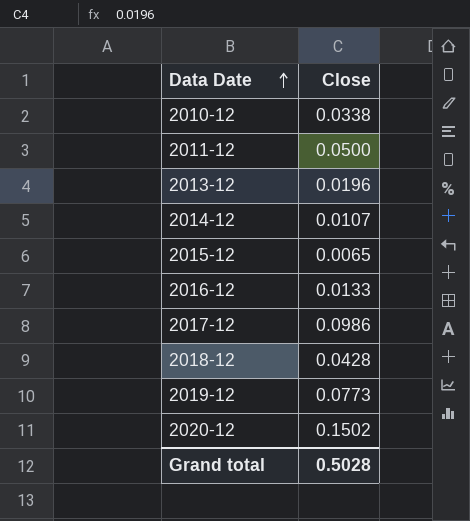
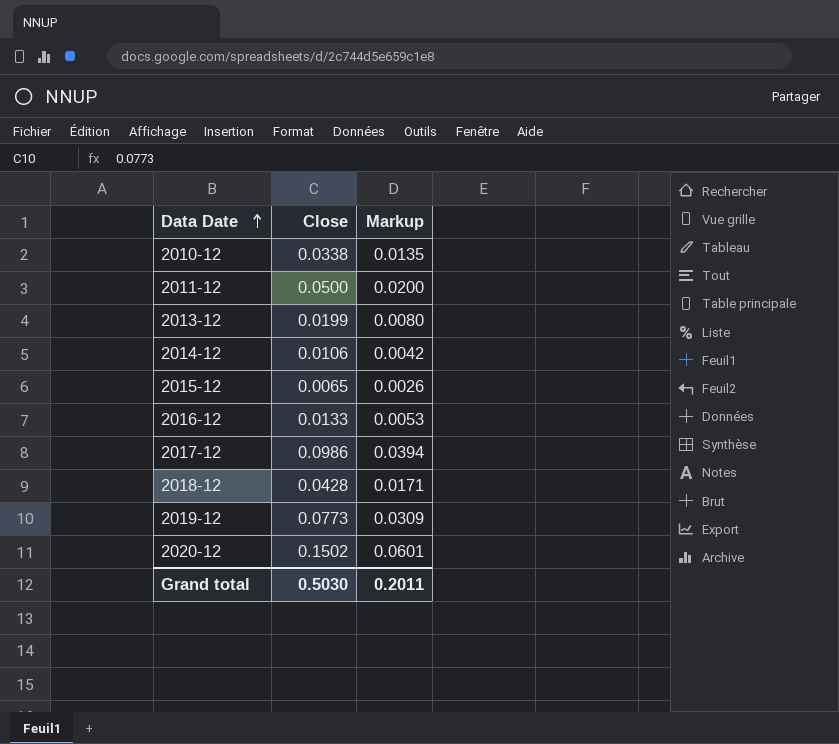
column Markup | formula: none -> [Close] * 0.4
2013-12 | Close: 0.0196 -> 0.0199
2014-12 | Close: 0.0107 -> 0.0106
Grand total | Close: 0.5028 -> 0.5030

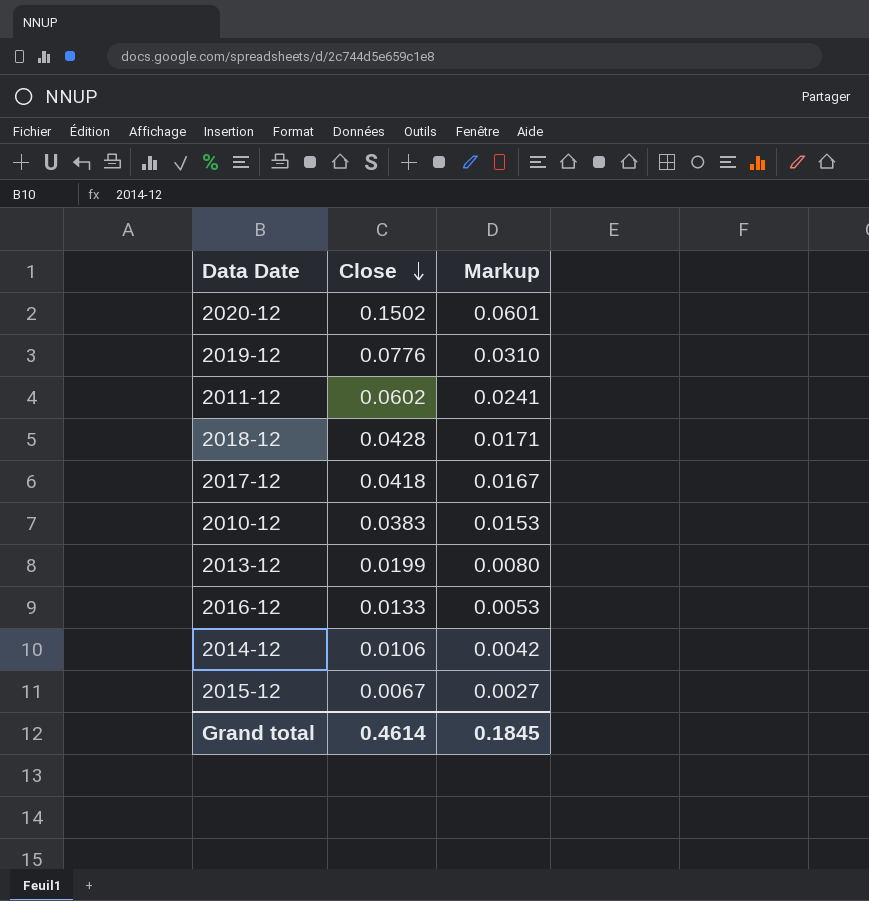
row order: Data Date ascending -> Close descending
2019-12 | Close: 0.0773 -> 0.0776
2019-12 | Markup: 0.0309 -> 0.0310
2011-12 | Close: 0.0500 -> 0.0602
2011-12 | Markup: 0.0200 -> 0.0241
2017-12 | Close: 0.0986 -> 0.0418
2017-12 | Markup: 0.0394 -> 0.0167
2010-12 | Close: 0.0338 -> 0.0383
2010-12 | Markup: 0.0135 -> 0.0153
2015-12 | Close: 0.0065 -> 0.0067
2015-12 | Markup: 0.0026 -> 0.0027
Grand total | Close: 0.5030 -> 0.4614
Grand total | Markup: 0.2011 -> 0.1845

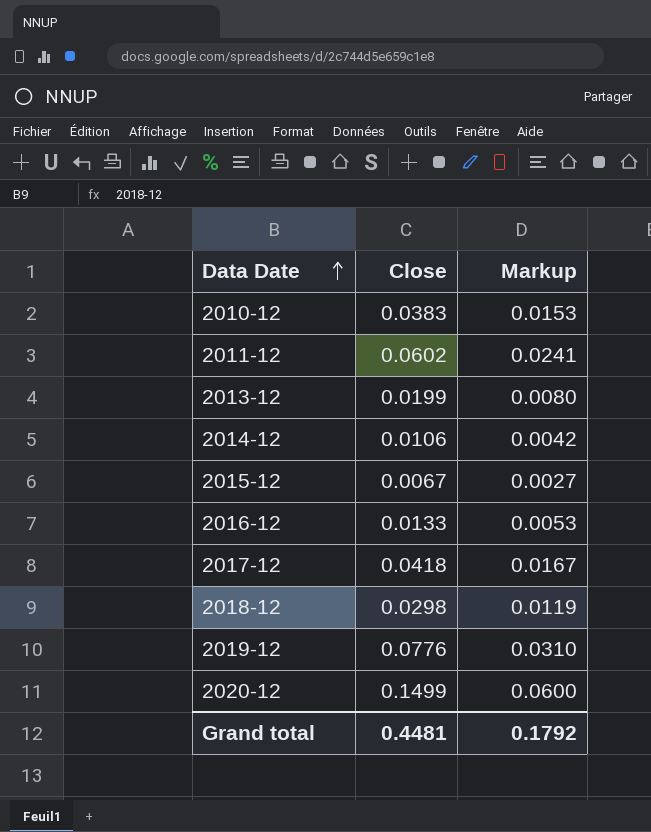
row order: Close descending -> Data Date ascending
2018-12 | Close: 0.0428 -> 0.0298
2018-12 | Markup: 0.0171 -> 0.0119
2020-12 | Close: 0.1502 -> 0.1499
2020-12 | Markup: 0.0601 -> 0.0600
Grand total | Close: 0.4614 -> 0.4481
Grand total | Markup: 0.1845 -> 0.1792

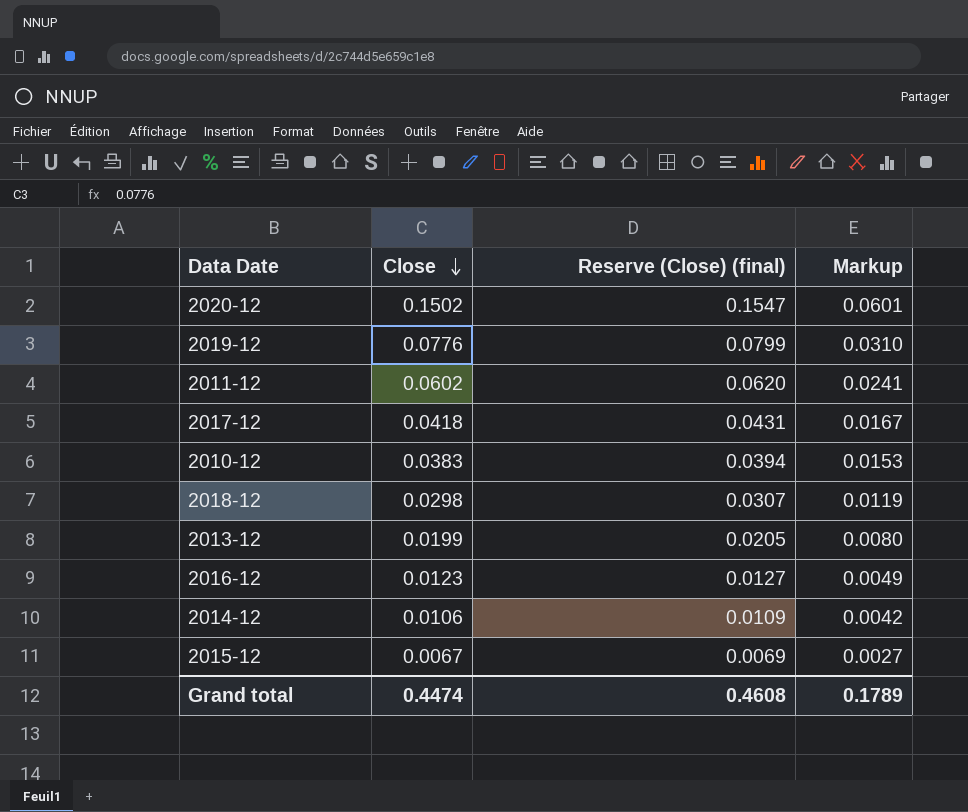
row order: Data Date ascending -> Close descending
column Reserve (Close) (final) | formula: none -> [Close] * 1.03
2020-12 | Close: 0.1499 -> 0.1502
2020-12 | Markup: 0.0600 -> 0.0601
2016-12 | Close: 0.0133 -> 0.0123
2016-12 | Markup: 0.0053 -> 0.0049
Grand total | Close: 0.4481 -> 0.4474
Grand total | Markup: 0.1792 -> 0.1789

